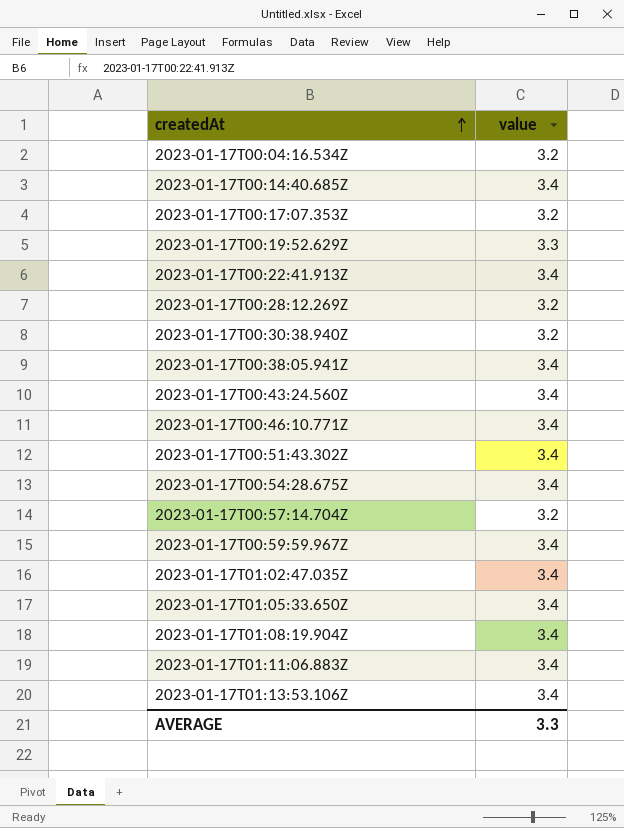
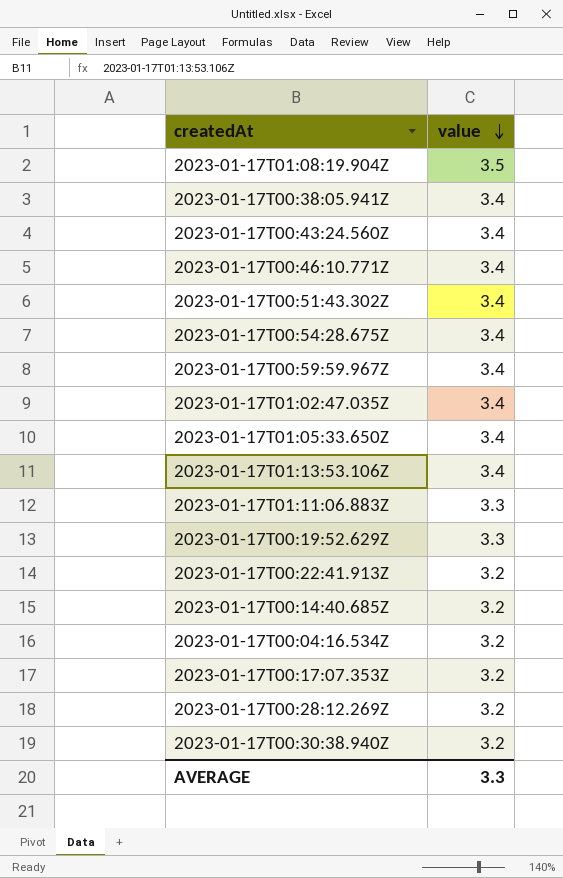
row order: createdAt ascending -> value descending
row 2023-01-17T00:57:14.704Z: 3.2 -> none
2023-01-17T01:08:19.904Z | value: 3.4 -> 3.5
2023-01-17T01:11:06.883Z | value: 3.4 -> 3.3
2023-01-17T00:22:41.913Z | value: 3.4 -> 3.2
2023-01-17T00:14:40.685Z | value: 3.4 -> 3.2

